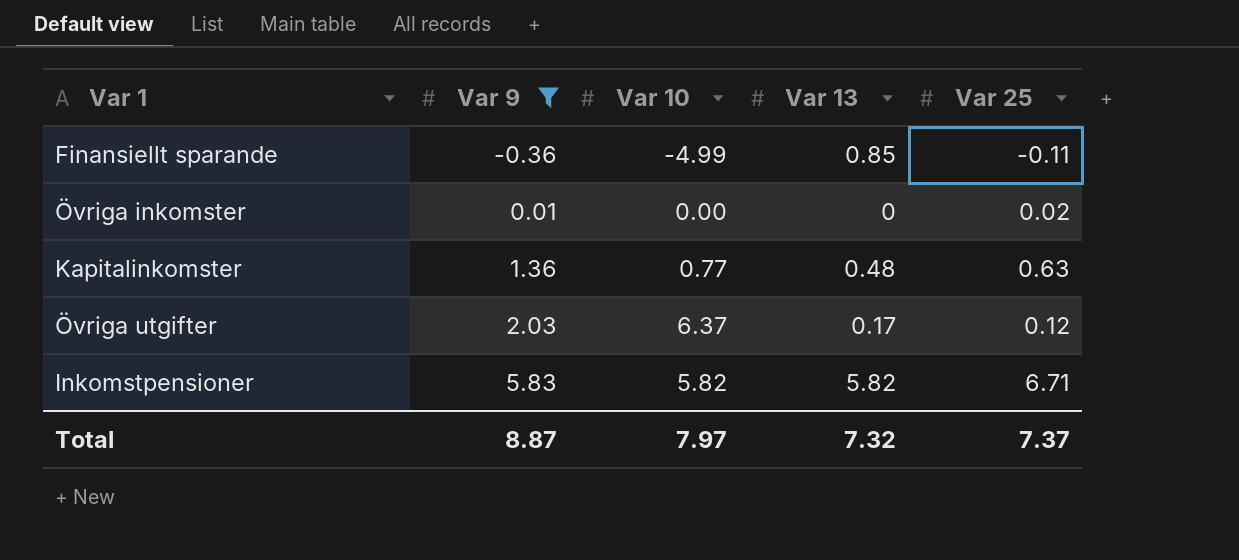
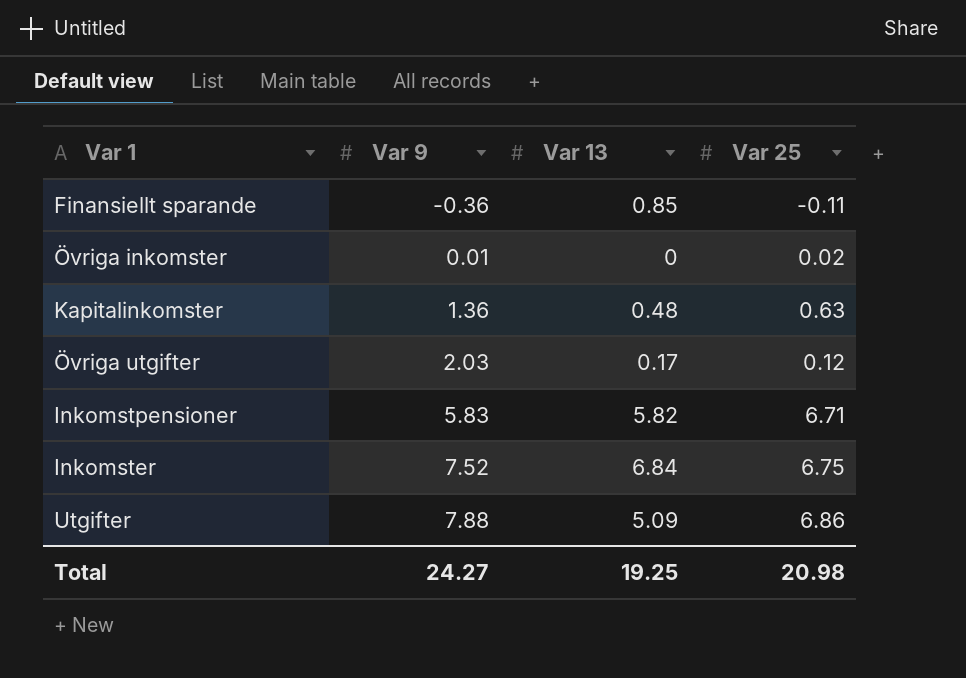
filter: Var 9 <= 5.83 -> none
column Var 10 | position: 3 -> none
Total | Var 9: 8.87 -> 24.27
Total | Var 13: 7.32 -> 19.25
Total | Var 25: 7.37 -> 20.98

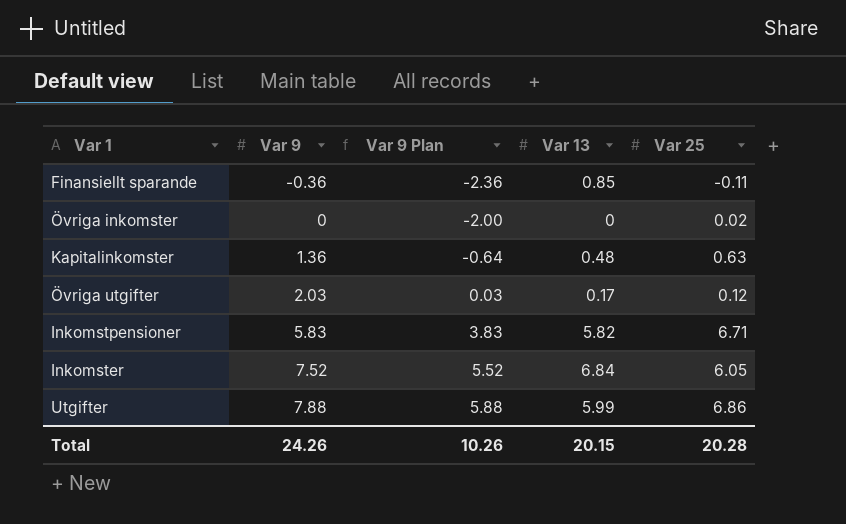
column Var 9 Plan | formula: none -> [Var 9] - 2
Övriga inkomster | Var 9: 0.01 -> 0
Inkomster | Var 25: 6.75 -> 6.05
Utgifter | Var 13: 5.09 -> 5.99
Total | Var 9: 24.27 -> 24.26
Total | Var 13: 19.25 -> 20.15
Total | Var 25: 20.98 -> 20.28

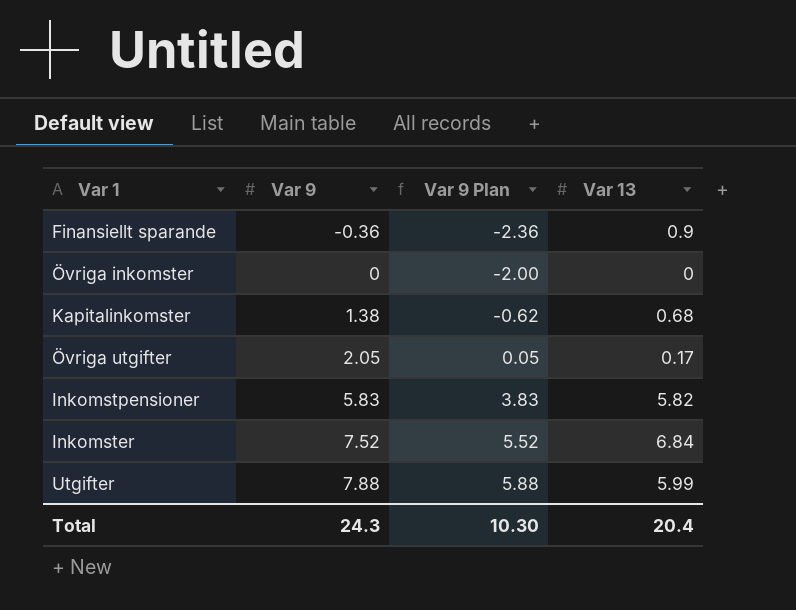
column Var 25 | position: 5 -> none
Finansiellt sparande | Var 13: 0.85 -> 0.9
Kapitalinkomster | Var 9: 1.36 -> 1.38
Kapitalinkomster | Var 9 Plan: -0.64 -> -0.62
Kapitalinkomster | Var 13: 0.48 -> 0.68
Övriga utgifter | Var 9: 2.03 -> 2.05
Övriga utgifter | Var 9 Plan: 0.03 -> 0.05
Total | Var 9: 24.26 -> 24.3
Total | Var 9 Plan: 10.26 -> 10.30
Total | Var 13: 20.15 -> 20.4

